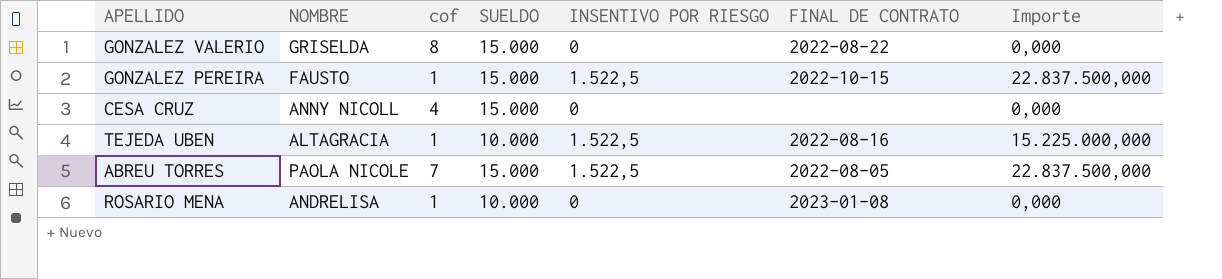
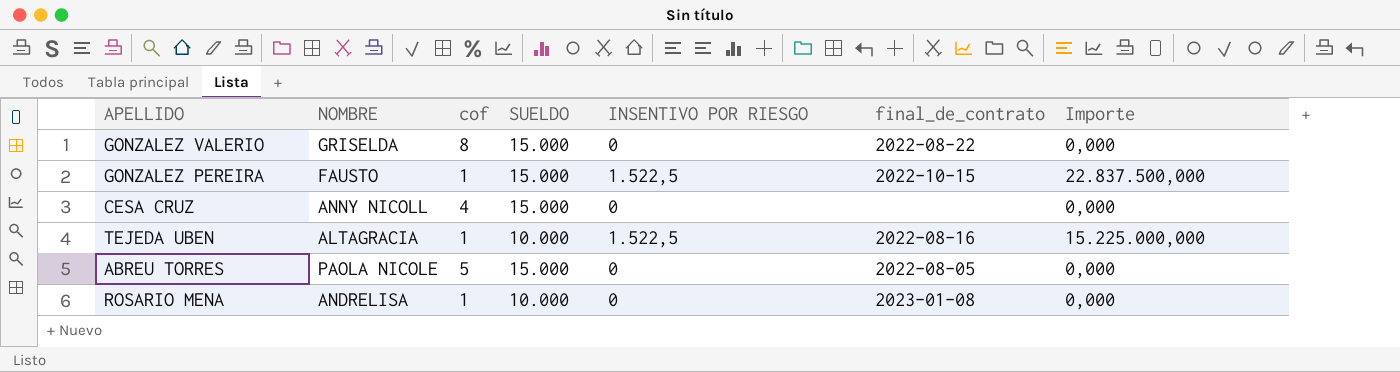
column name: FINAL DE CONTRATO -> final_de_contrato
ABREU TORRES | cof: 7 -> 5
ABREU TORRES | INSENTIVO POR RIESGO: 1.522,5 -> 0
ABREU TORRES | Importe: 22.837.500,000 -> 0,000

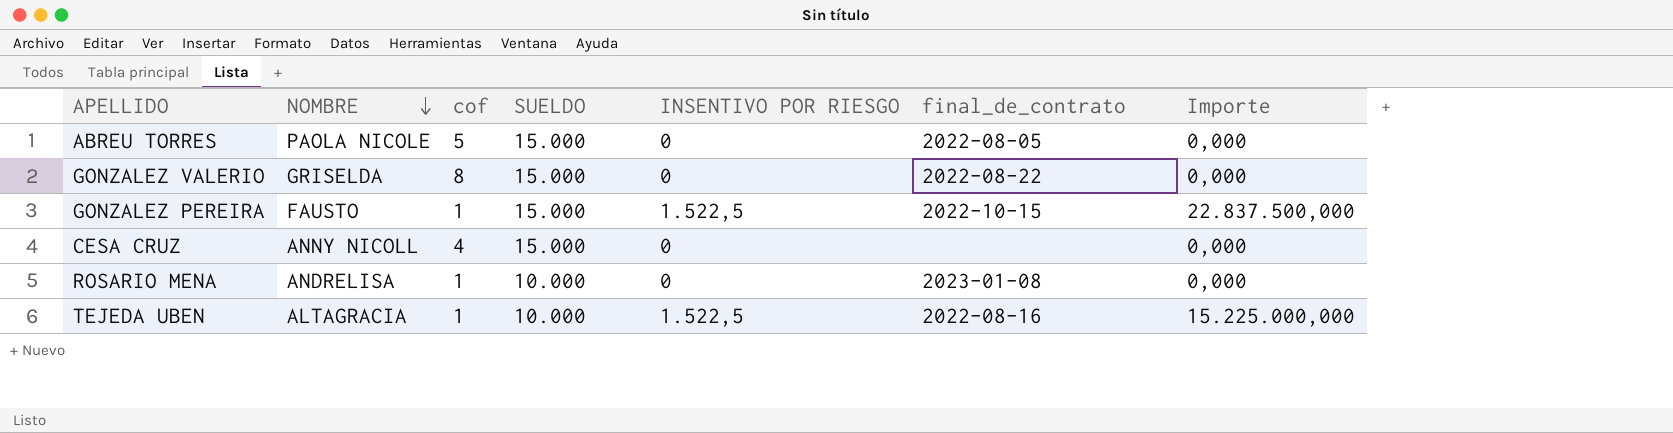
row order: none -> NOMBRE descending

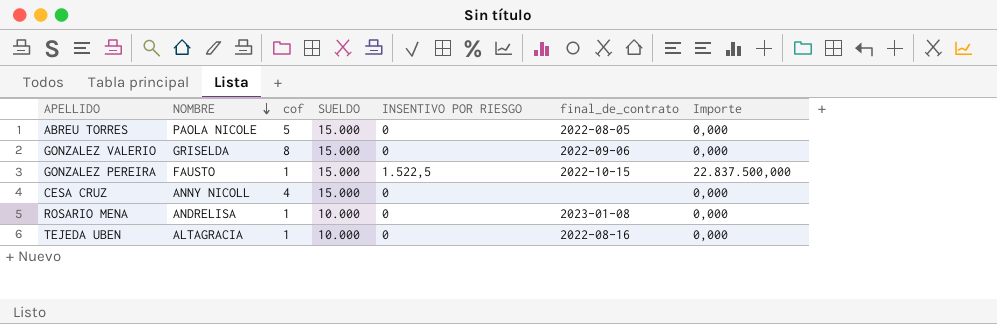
GONZALEZ VALERIO | final_de_contrato: 2022-08-22 -> 2022-09-06
TEJEDA UBEN | INSENTIVO POR RIESGO: 1.522,5 -> 0
TEJEDA UBEN | Importe: 15.225.000,000 -> 0,000

